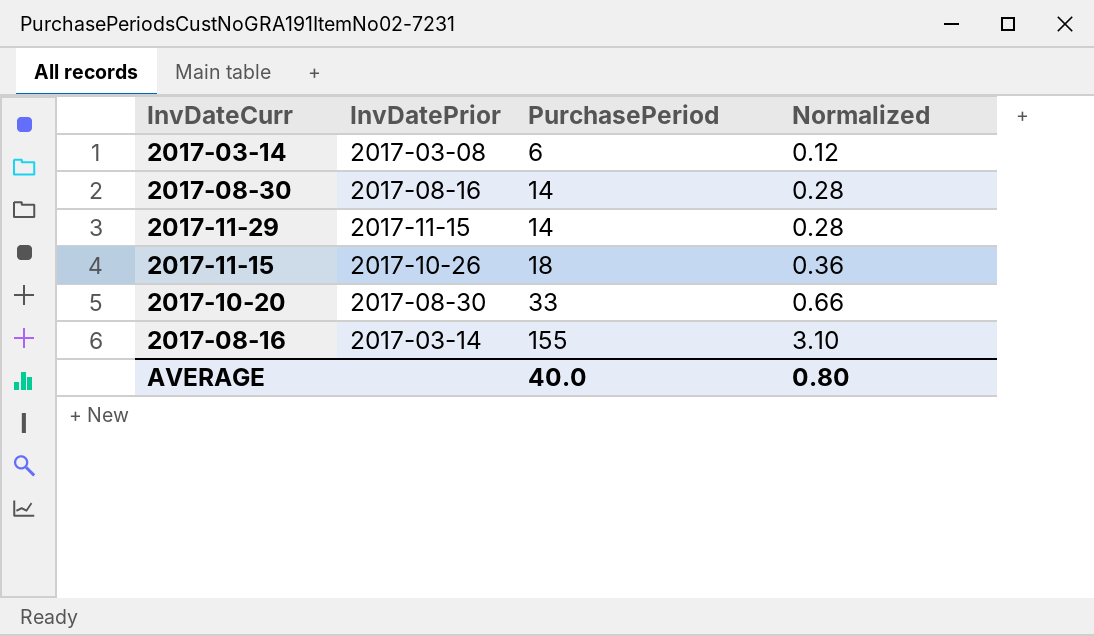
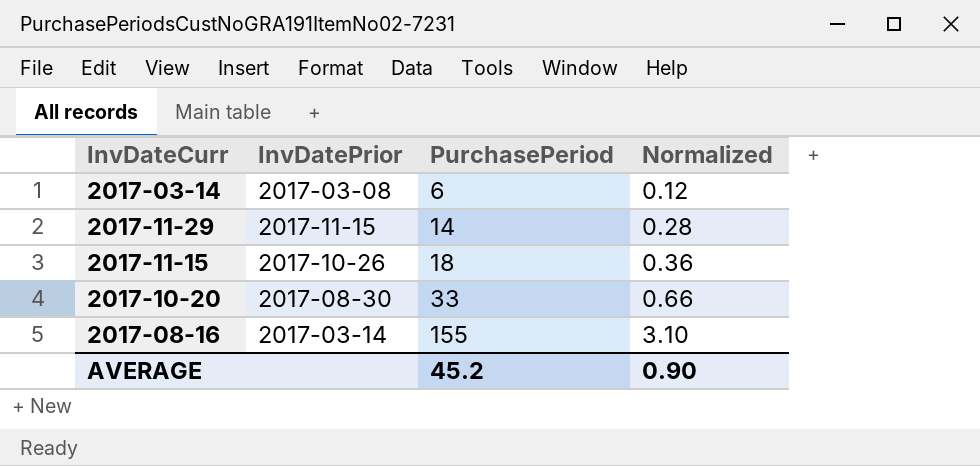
row 2017-08-30: 2017-08-16 | 14 | 0.28 -> none
AVERAGE | PurchasePeriod: 40.0 -> 45.2
AVERAGE | Normalized: 0.80 -> 0.90

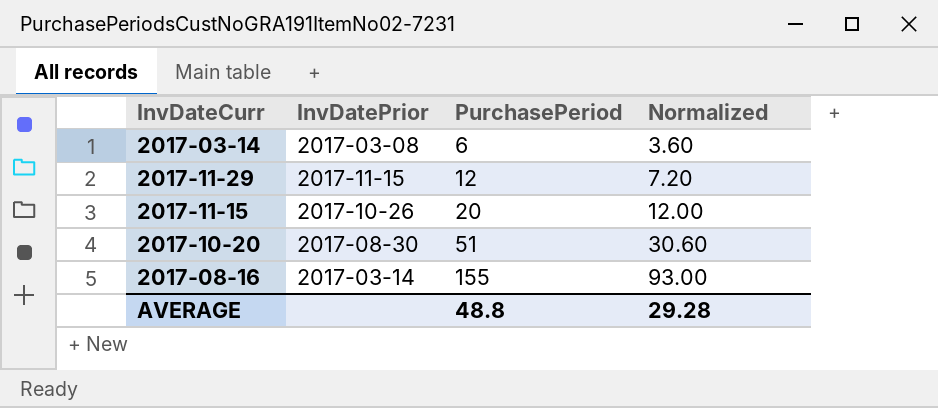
column Normalized | formula: [PurchasePeriod] * 0.02 -> [PurchasePeriod] * 0.6
2017-11-29 | PurchasePeriod: 14 -> 12
2017-11-15 | PurchasePeriod: 18 -> 20
2017-10-20 | PurchasePeriod: 33 -> 51
AVERAGE | PurchasePeriod: 45.2 -> 48.8
AVERAGE | Normalized: 0.90 -> 29.28

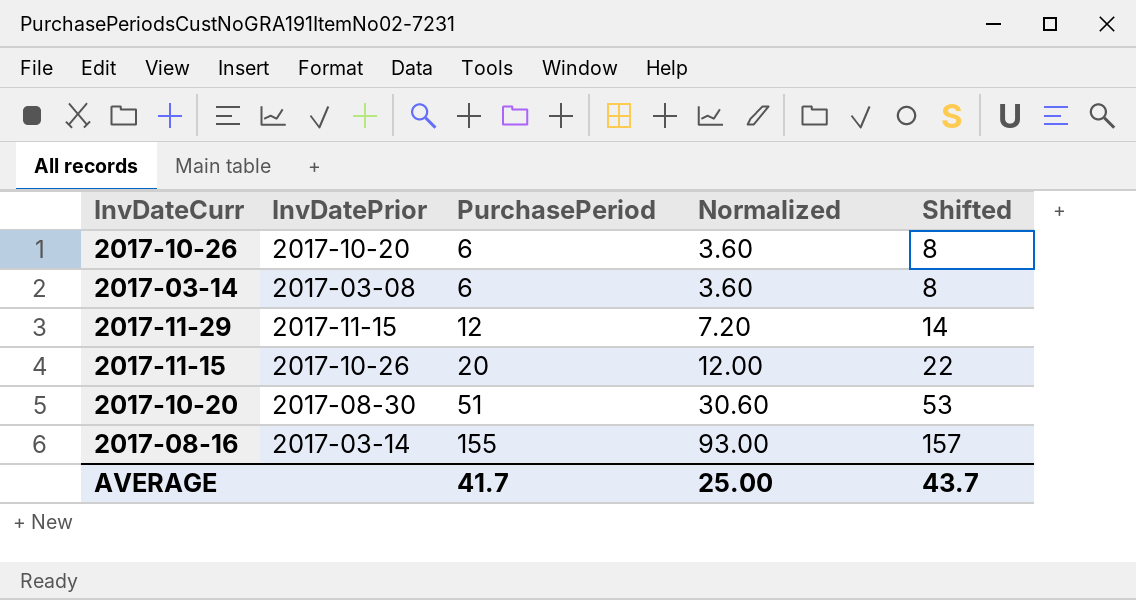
column Shifted | formula: none -> [PurchasePeriod] + 2
row 2017-10-26: none -> 2017-10-20 | 6 | 3.60 | 8
AVERAGE | PurchasePeriod: 48.8 -> 41.7
AVERAGE | Normalized: 29.28 -> 25.00

